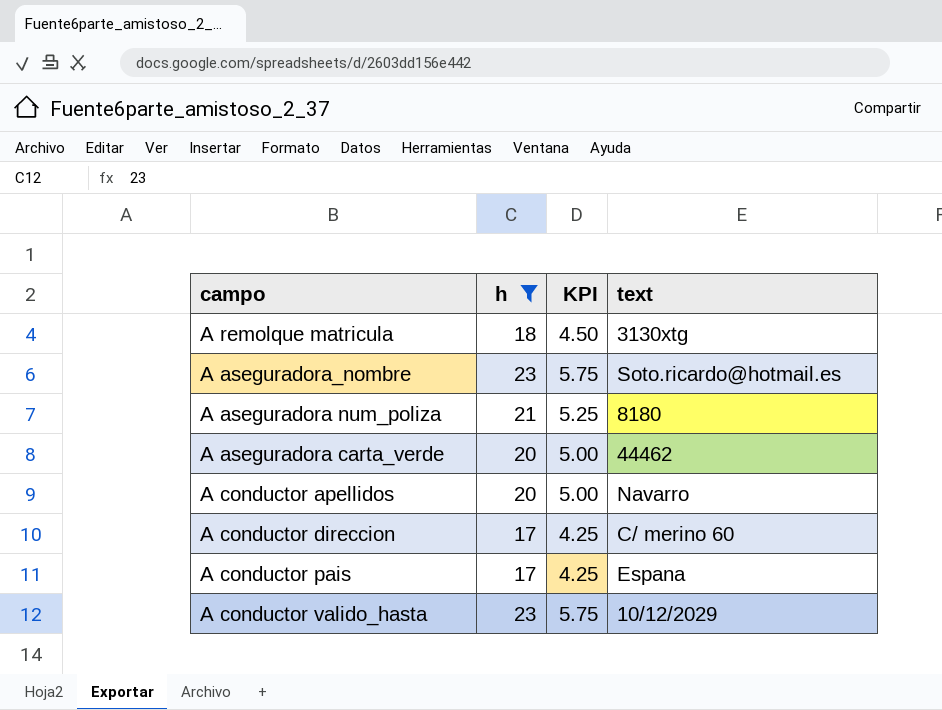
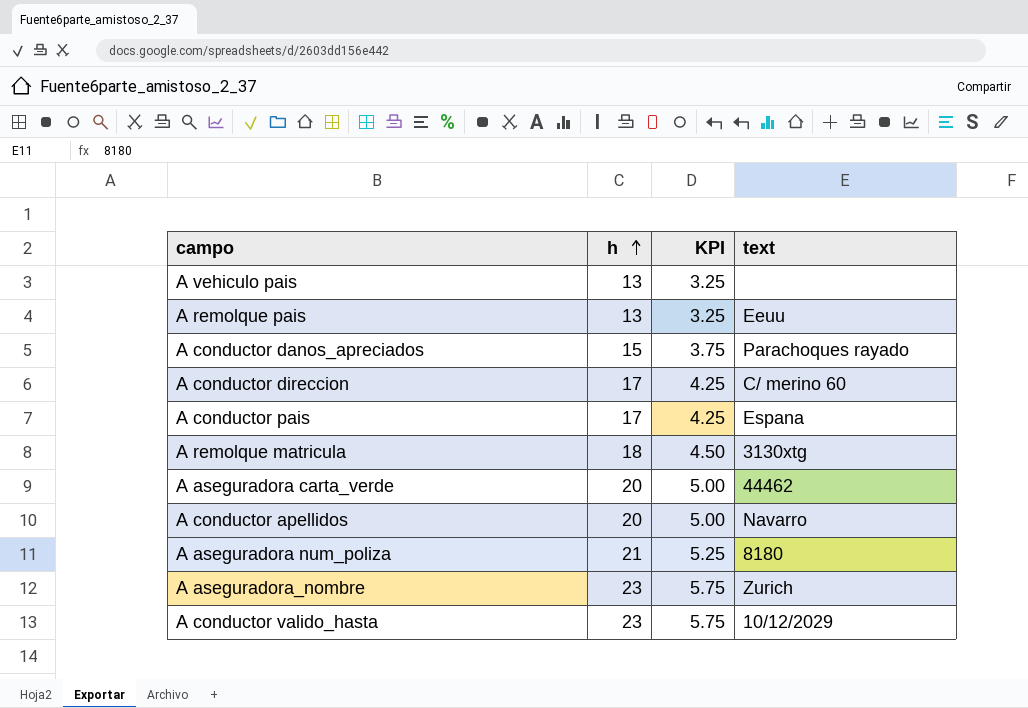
filter: h >= 17 -> none
row order: none -> h ascending
A aseguradora_nombre | text: Soto.ricardo@hotmail.es -> Zurich

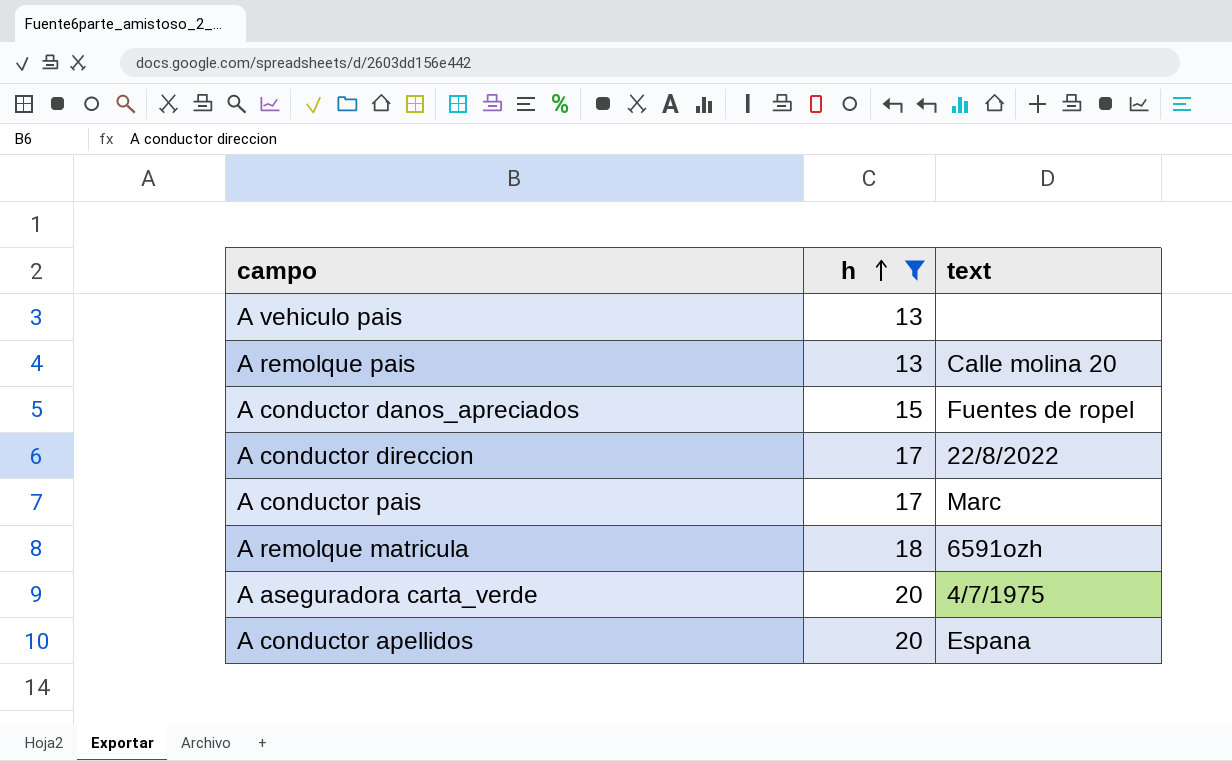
filter: none -> h <= 20
column KPI | formula: [h] * 0.25 -> none
A remolque pais | text: Eeuu -> Calle molina 20
A conductor danos_apreciados | text: Parachoques rayado -> Fuentes de ropel
A conductor direccion | text: C/ merino 60 -> 22/8/2022
A conductor pais | text: Espana -> Marc
A remolque matricula | text: 3130xtg -> 6591ozh
A aseguradora carta_verde | text: 44462 -> 4/7/1975
A conductor apellidos | text: Navarro -> Espana

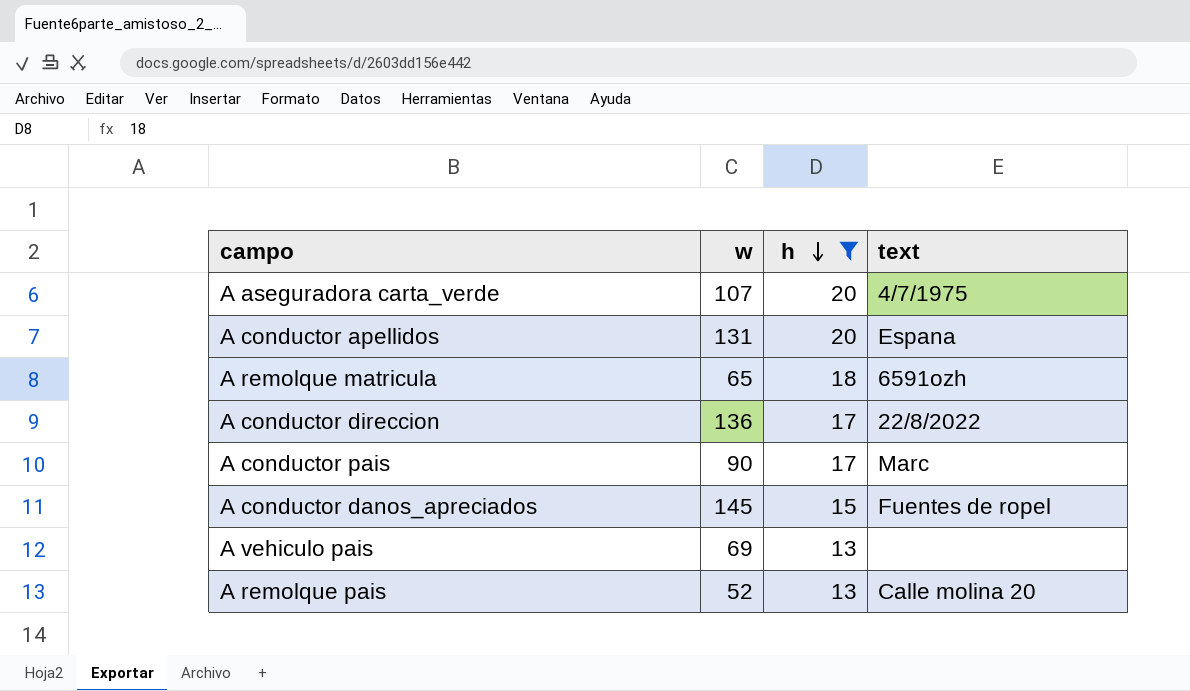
row order: h ascending -> h descending
column w | position: none -> 2

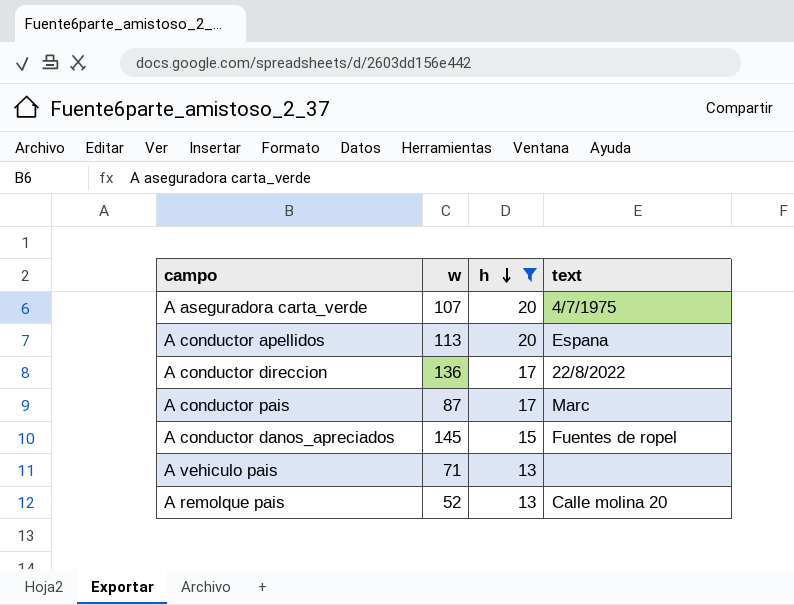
row A remolque matricula: 65 | 18 | 6591ozh -> none
A conductor apellidos | w: 131 -> 113
A conductor pais | w: 90 -> 87
A vehiculo pais | w: 69 -> 71

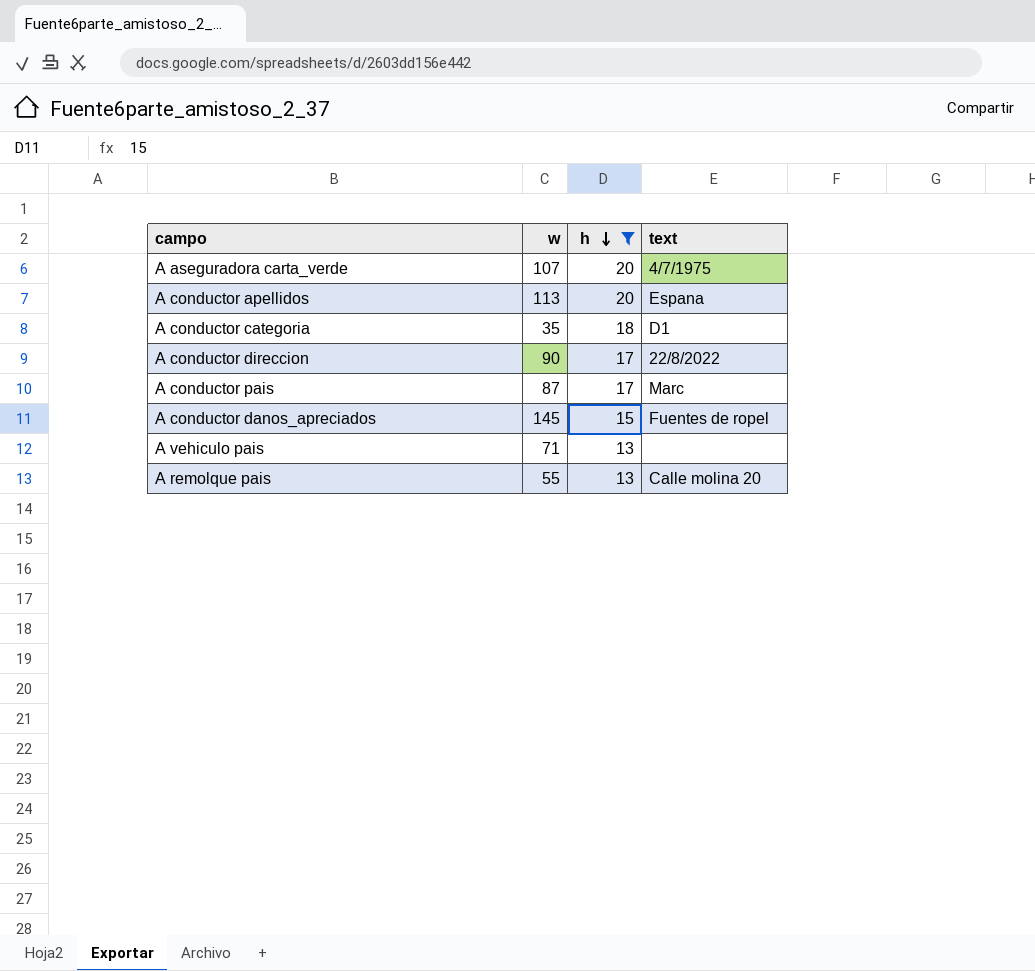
row A conductor categoria: none -> 35 | 18 | D1
A conductor direccion | w: 136 -> 90
A remolque pais | w: 52 -> 55

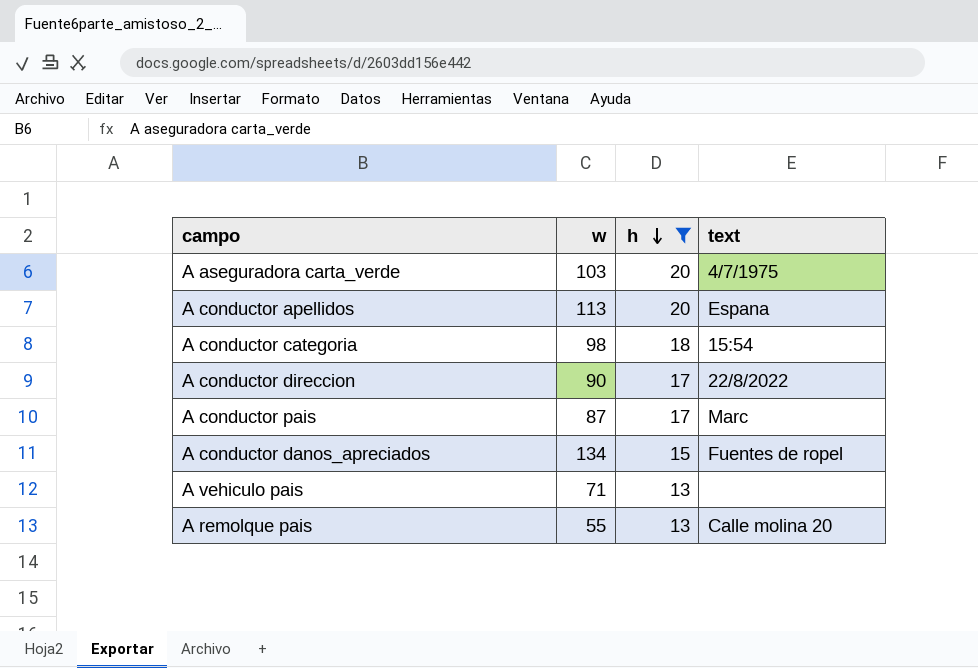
A aseguradora carta_verde | w: 107 -> 103
A conductor categoria | w: 35 -> 98
A conductor categoria | text: D1 -> 15:54
A conductor danos_apreciados | w: 145 -> 134

